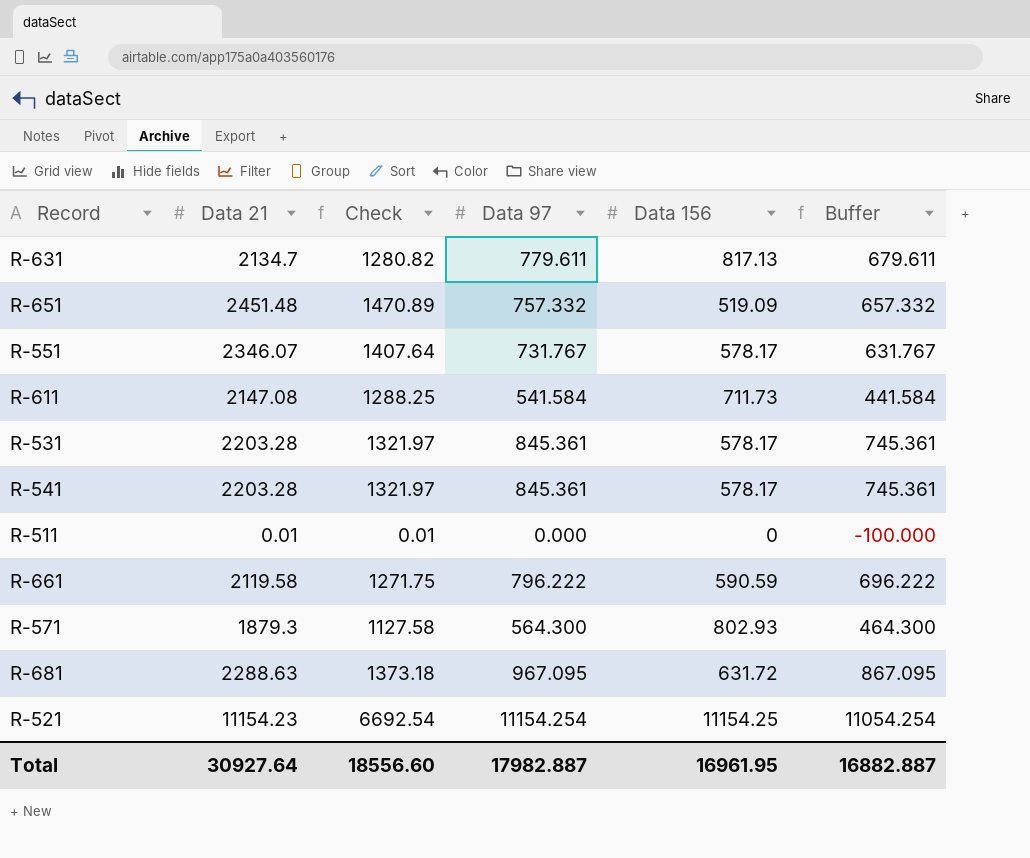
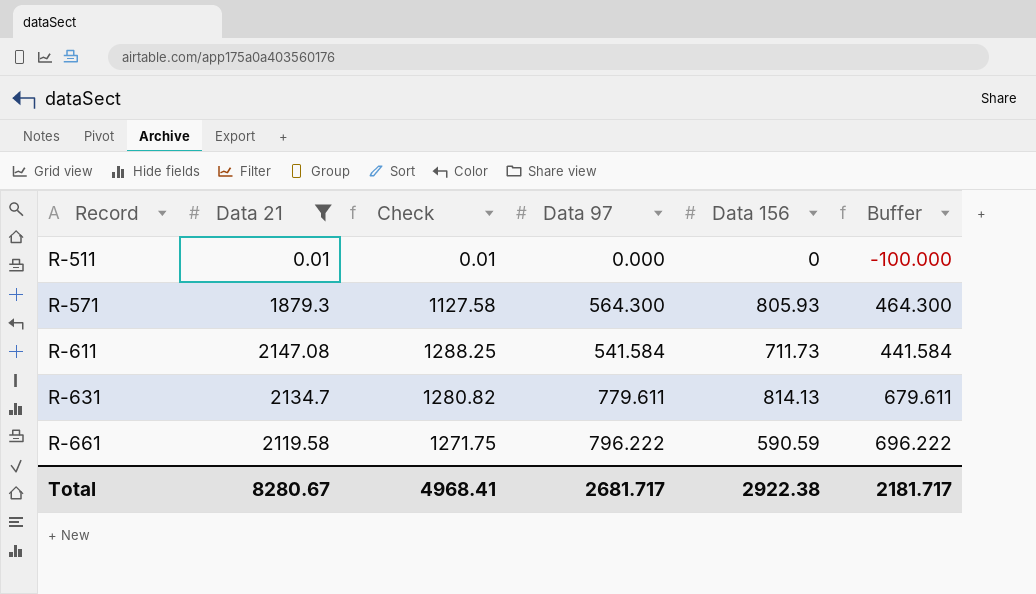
filter: none -> Data 21 <= 2147.08
row order: none -> Record ascending
R-571 | Data 156: 802.93 -> 805.93
R-631 | Data 156: 817.13 -> 814.13
Total | Data 21: 30927.64 -> 8280.67
Total | Check: 18556.60 -> 4968.41
Total | Data 97: 17982.887 -> 2681.717
Total | Data 156: 16961.95 -> 2922.38
Total | Buffer: 16882.887 -> 2181.717

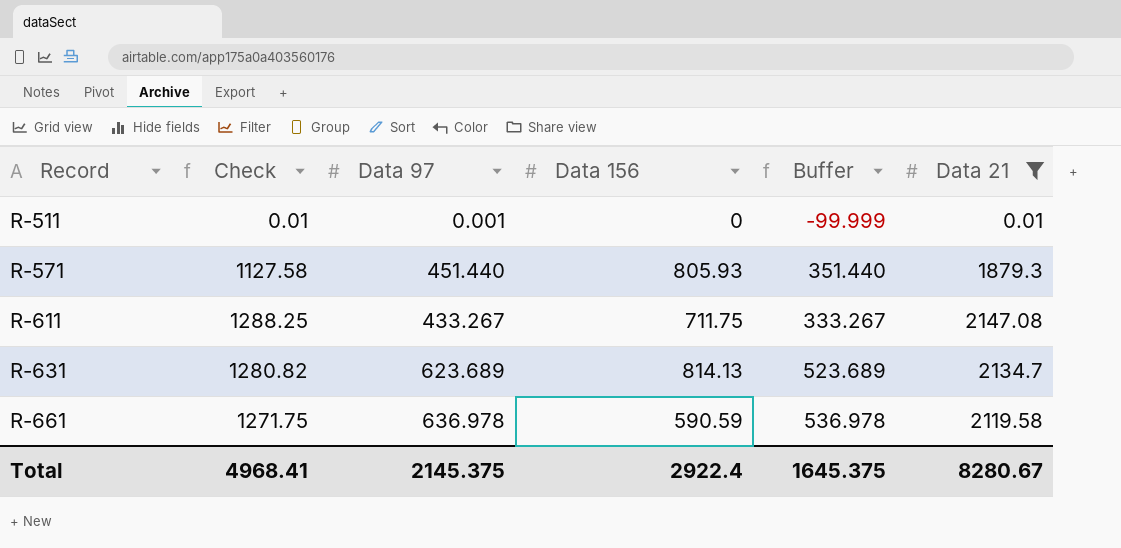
column Data 21 | position: 2 -> 6
R-511 | Data 97: 0.000 -> 0.001
R-511 | Buffer: -100.000 -> -99.999
R-571 | Data 97: 564.300 -> 451.440
R-571 | Buffer: 464.300 -> 351.440
R-611 | Data 97: 541.584 -> 433.267
R-611 | Data 156: 711.73 -> 711.75
R-611 | Buffer: 441.584 -> 333.267
R-631 | Data 97: 779.611 -> 623.689
R-631 | Buffer: 679.611 -> 523.689
R-661 | Data 97: 796.222 -> 636.978
R-661 | Buffer: 696.222 -> 536.978
Total | Data 97: 2681.717 -> 2145.375
Total | Data 156: 2922.38 -> 2922.4
Total | Buffer: 2181.717 -> 1645.375

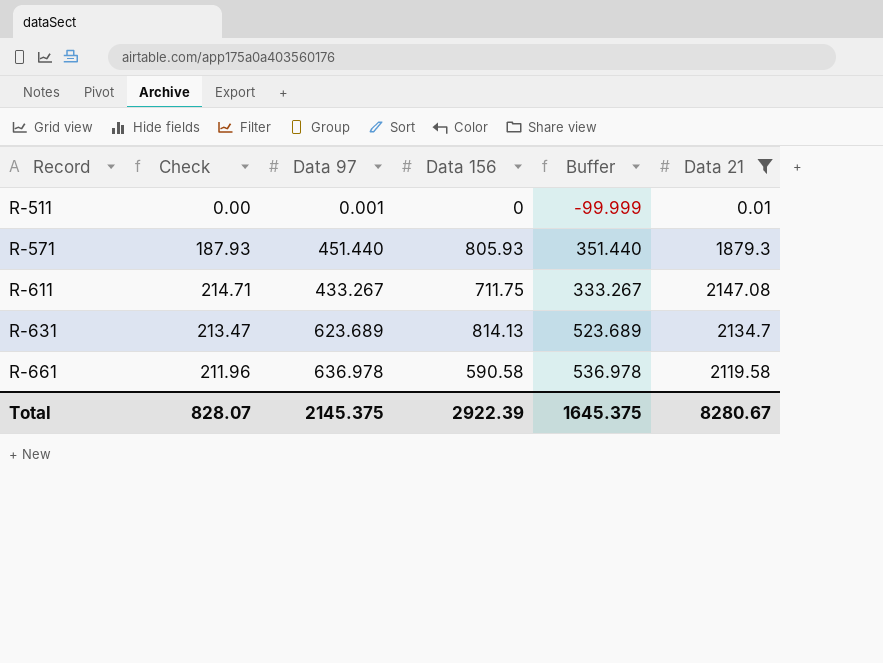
column Check | formula: [Data 21] * 0.6 -> [Data 21] * 0.1
R-661 | Data 156: 590.59 -> 590.58
Total | Check: 4968.41 -> 828.07
Total | Data 156: 2922.4 -> 2922.39

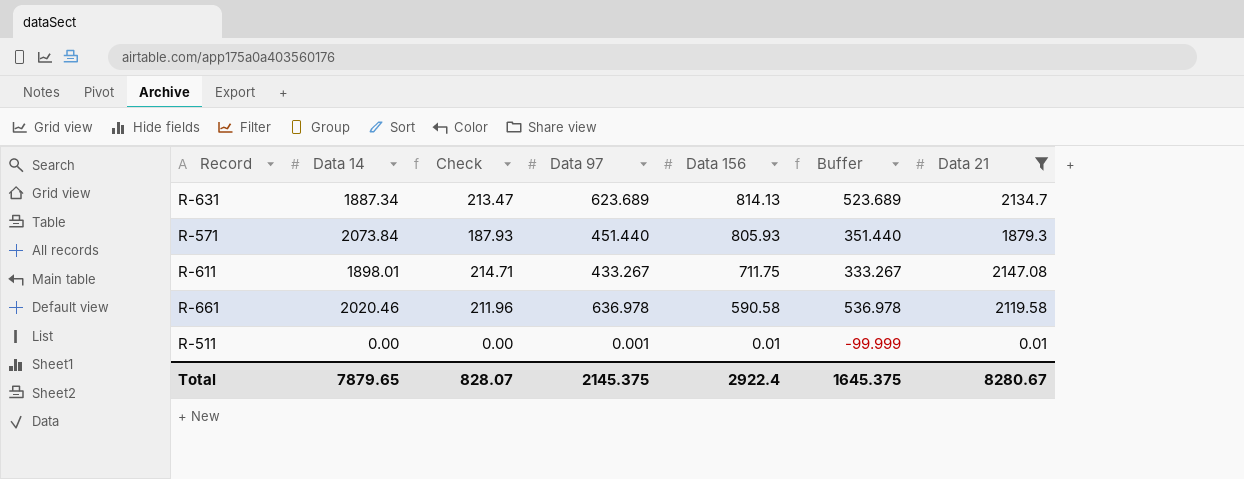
row order: Record ascending -> Data 156 descending
column Data 14 | position: none -> 2
R-511 | Data 156: 0 -> 0.01
Total | Data 156: 2922.39 -> 2922.4

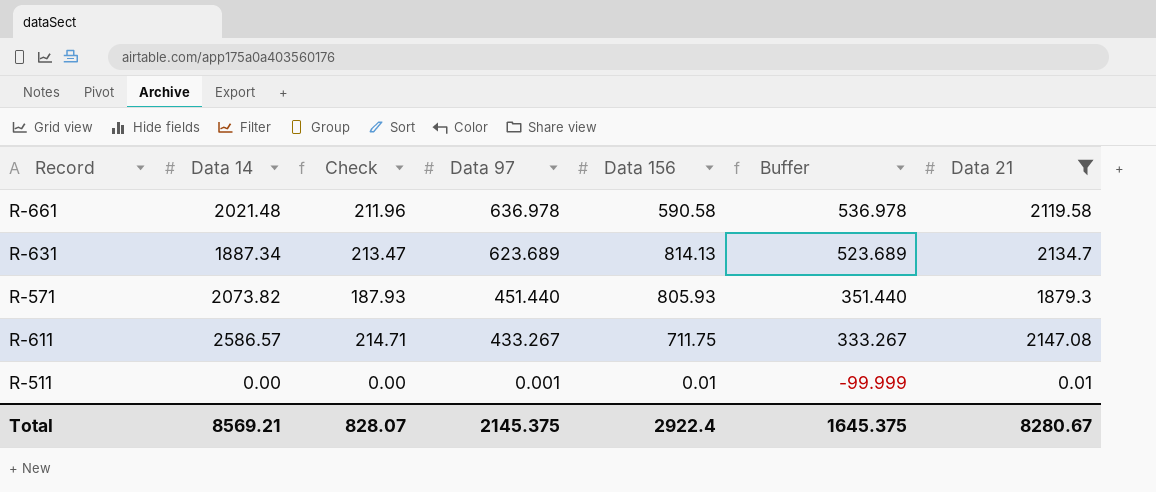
row order: Data 156 descending -> Data 97 descending
R-661 | Data 14: 2020.46 -> 2021.48
R-571 | Data 14: 2073.84 -> 2073.82
R-611 | Data 14: 1898.01 -> 2586.57
Total | Data 14: 7879.65 -> 8569.21

